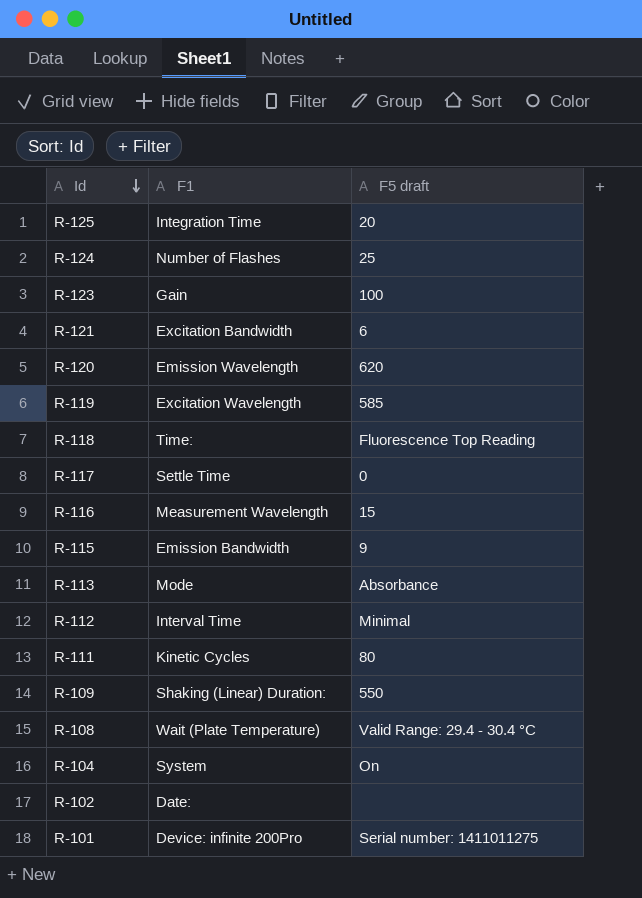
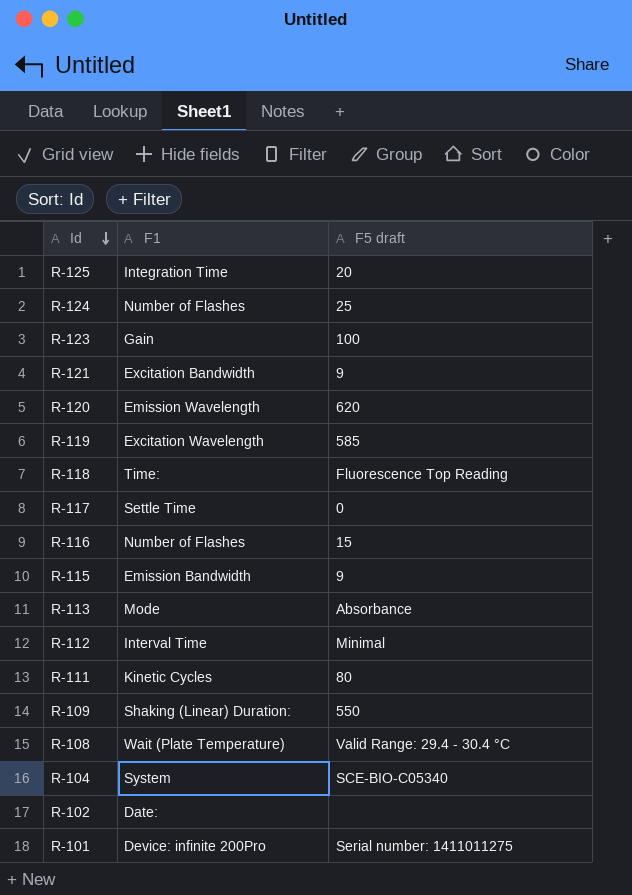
R-121 | F5 draft: 6 -> 9
R-116 | F1: Measurement Wavelength -> Number of Flashes
R-104 | F5 draft: On -> SCE-BIO-C05340

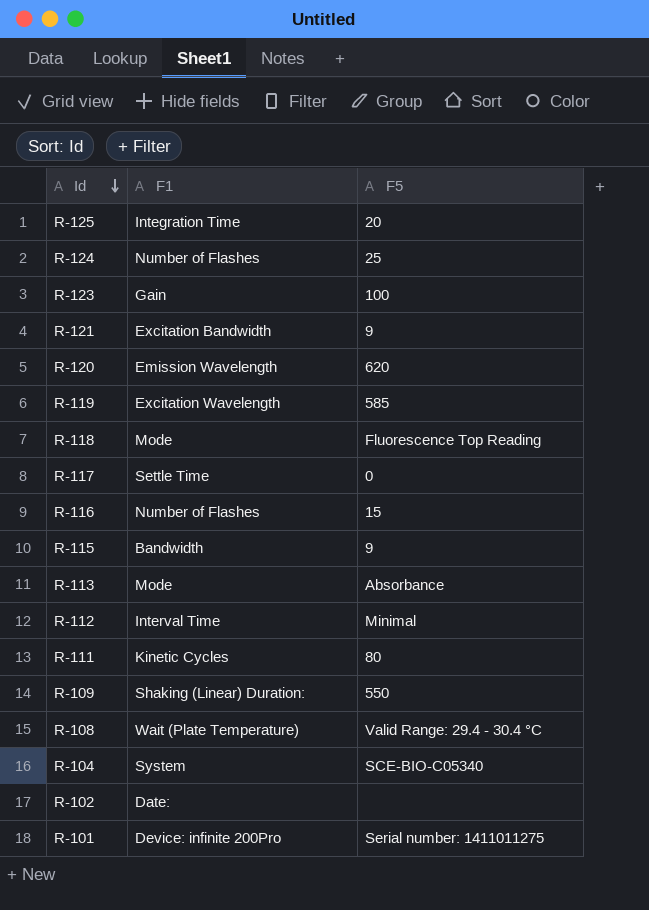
column name: F5 draft -> F5
R-118 | F1: Time: -> Mode
R-115 | F1: Emission Bandwidth -> Bandwidth

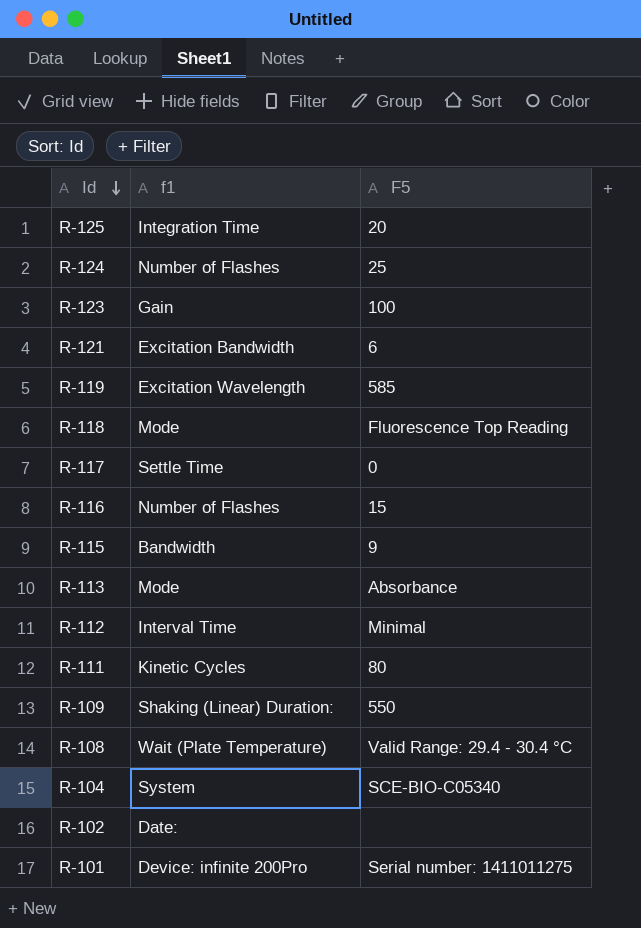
column name: F1 -> f1
row R-120: Emission Wavelength | 620 -> none
R-121 | F5: 9 -> 6

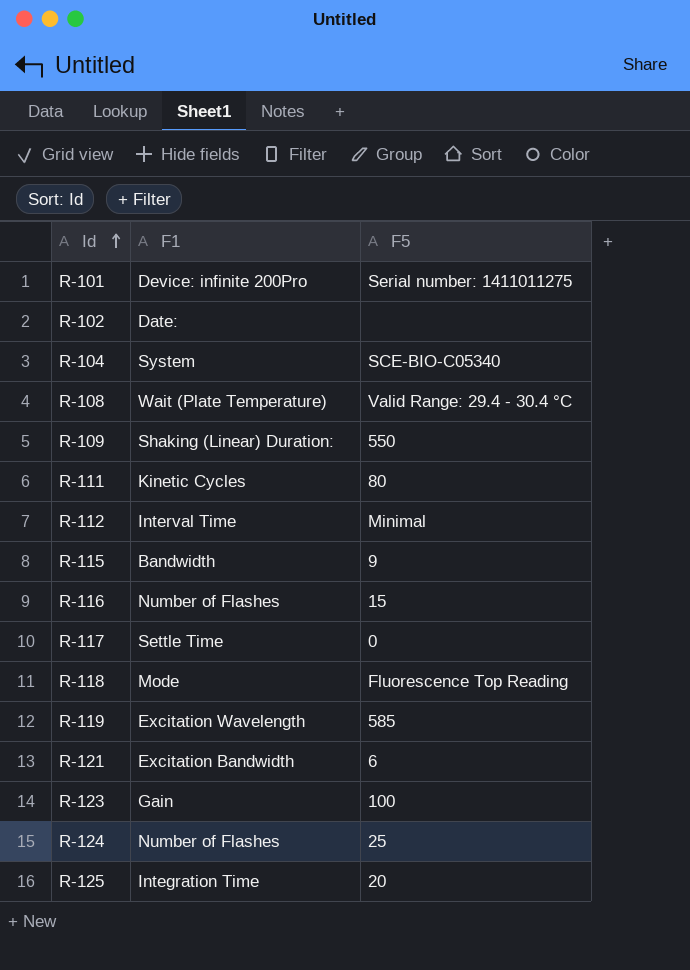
row order: Id descending -> Id ascending
column name: f1 -> F1
row R-113: Mode | Absorbance -> none

